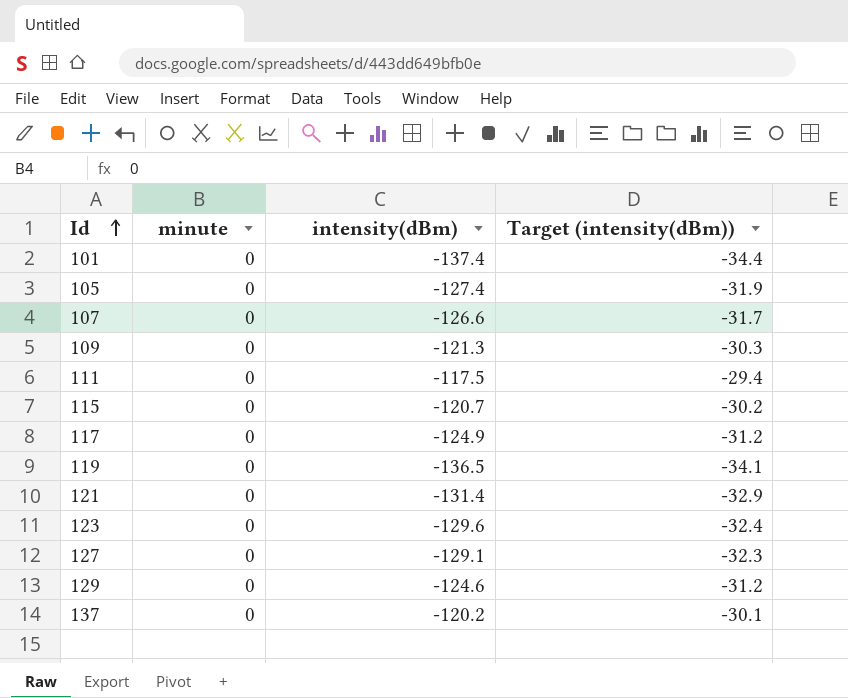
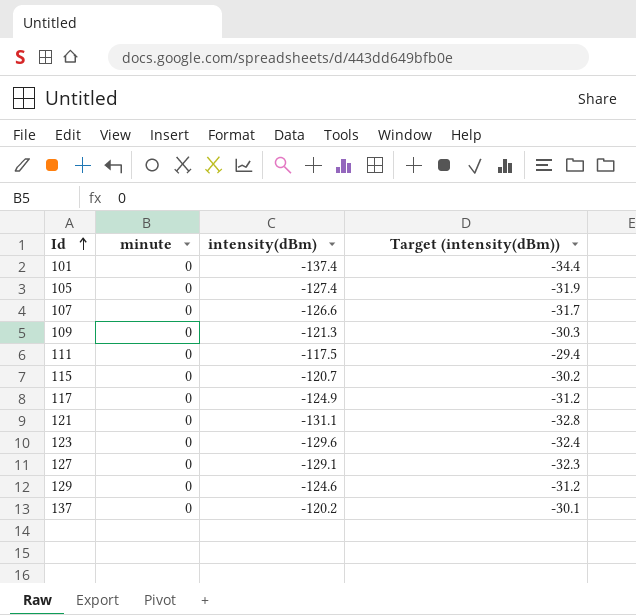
row 119: 0 | -136.5 | -34.1 -> none
121 | intensity(dBm): -131.4 -> -131.1
121 | Target (intensity(dBm)): -32.9 -> -32.8

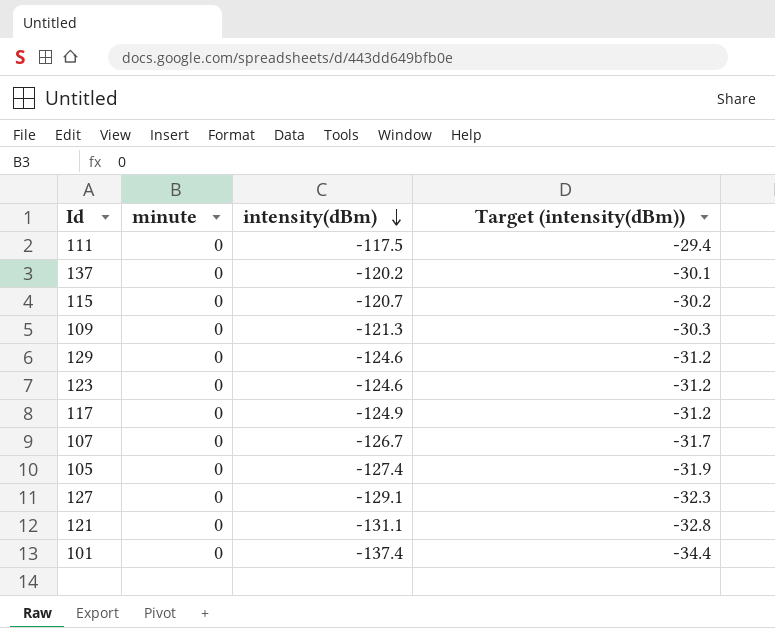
row order: Id ascending -> intensity(dBm) descending
123 | intensity(dBm): -129.6 -> -124.6
123 | Target (intensity(dBm)): -32.4 -> -31.2
107 | intensity(dBm): -126.6 -> -126.7

